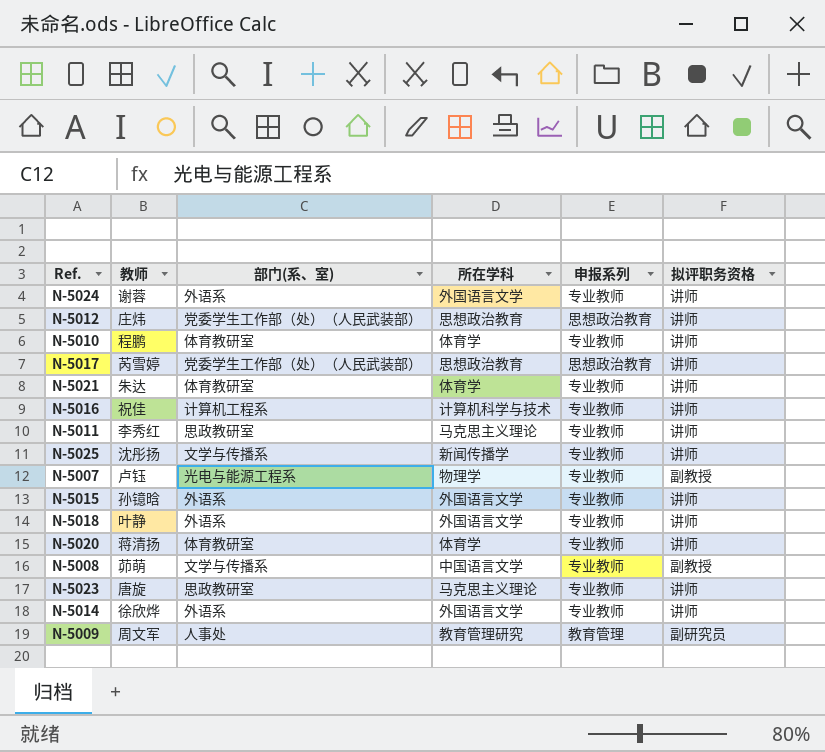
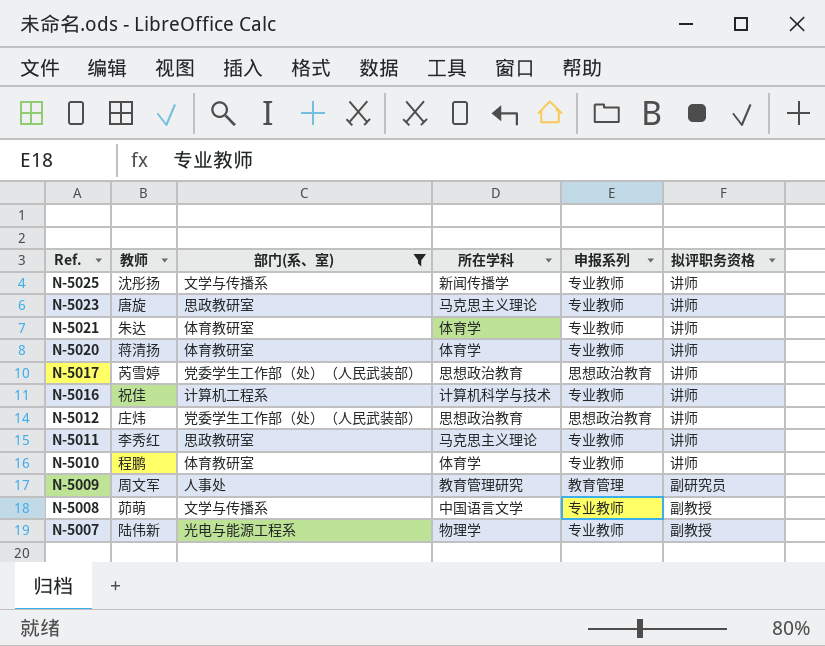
filter: none -> 部门(系、室) != 外语系
row order: none -> Ref. descending
N-5007 | 教师: 卢钰 -> 陆伟新

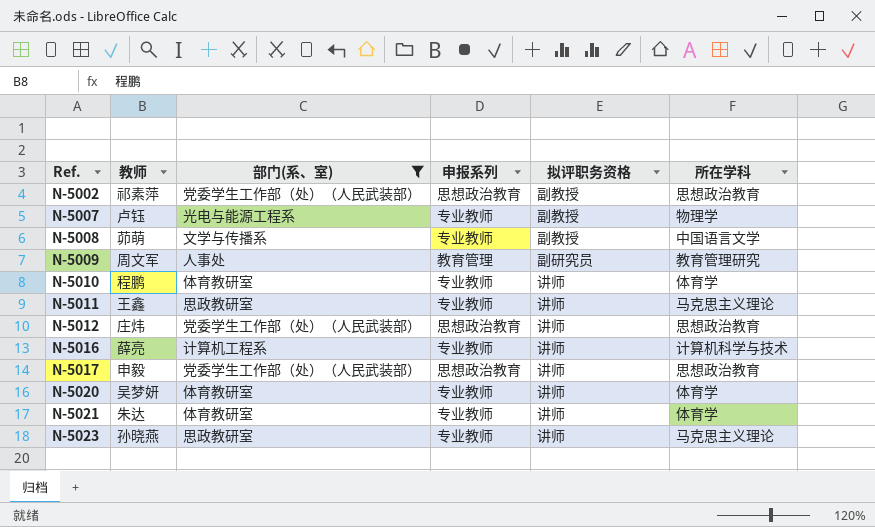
row order: Ref. descending -> Ref. ascending
column 所在学科 | position: 4 -> 6
row N-5025: 沈彤扬 | 文学与传播系 | 新闻传播学 | 专业教师 | 讲师 -> none
row N-5002: none -> 祁素萍 | 党委学生工作部（处）（人民武装部） | 思想政治教育 | 副教授 | 思想政治教育
N-5007 | 教师: 陆伟新 -> 卢钰
N-5011 | 教师: 李秀红 -> 王鑫
N-5016 | 教师: 祝佳 -> 薛亮
N-5017 | 教师: 芮雪婷 -> 申毅
N-5020 | 教师: 蒋清扬 -> 吴梦妍
N-5023 | 教师: 唐旋 -> 孙晓燕

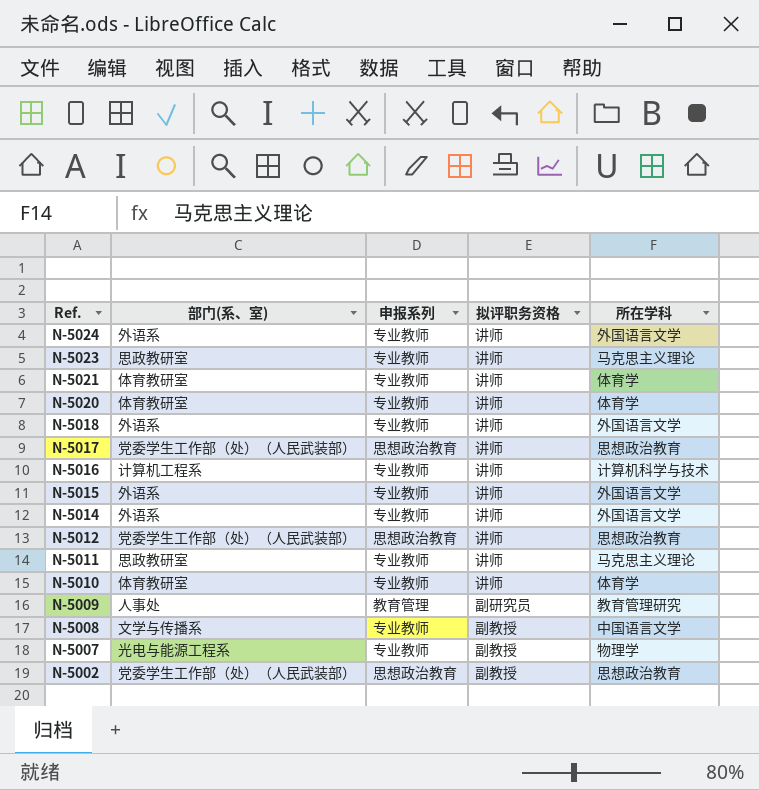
filter: 部门(系、室) != 外语系 -> none
row order: Ref. ascending -> Ref. descending
column 教师 | position: 2 -> none

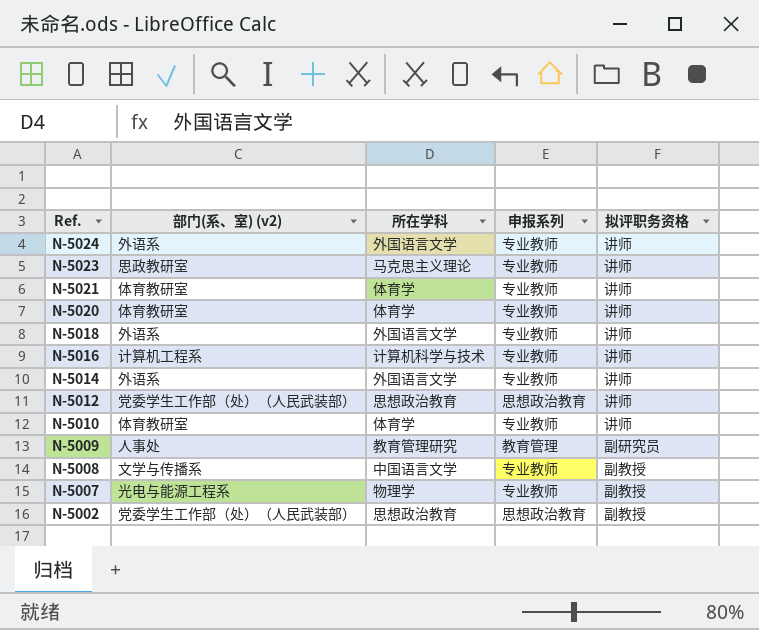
column name: 部门(系、室) -> 部门(系、室) (v2)
column 所在学科 | position: 5 -> 3
row N-5017: 党委学生工作部（处）（人民武装部） | 思想政治教育 | 讲师 | 思想政治教育 -> none
row N-5015: 外语系 | 专业教师 | 讲师 | 外国语言文学 -> none
row N-5011: 思政教研室 | 专业教师 | 讲师 | 马克思主义理论 -> none

